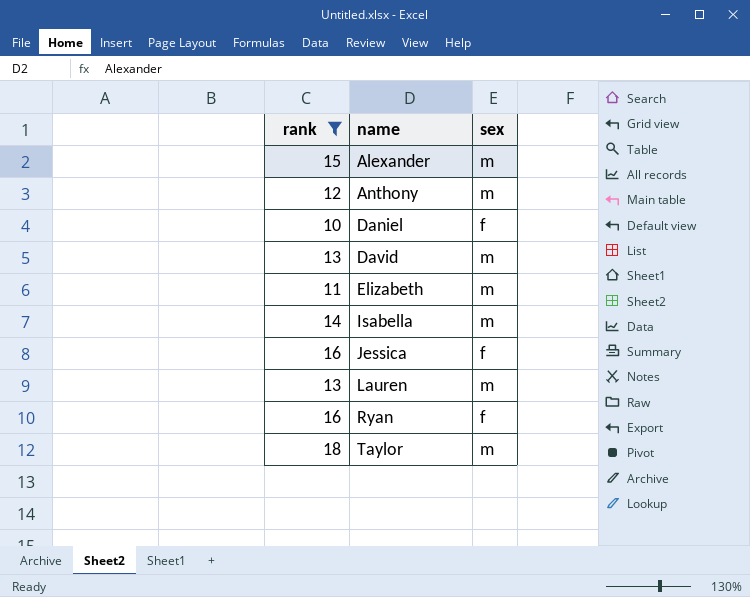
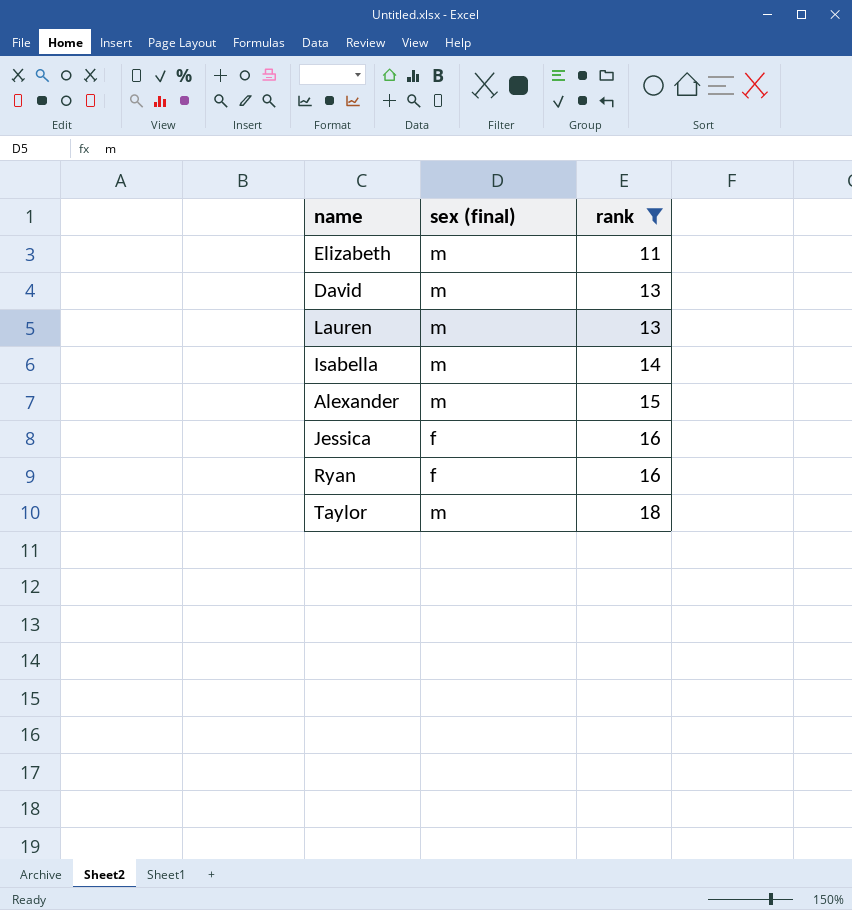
row order: name ascending -> rank ascending
column name: sex -> sex (final)
column rank | position: 1 -> 3
row Anthony: 12 | m -> none
row Daniel: 10 | f -> none

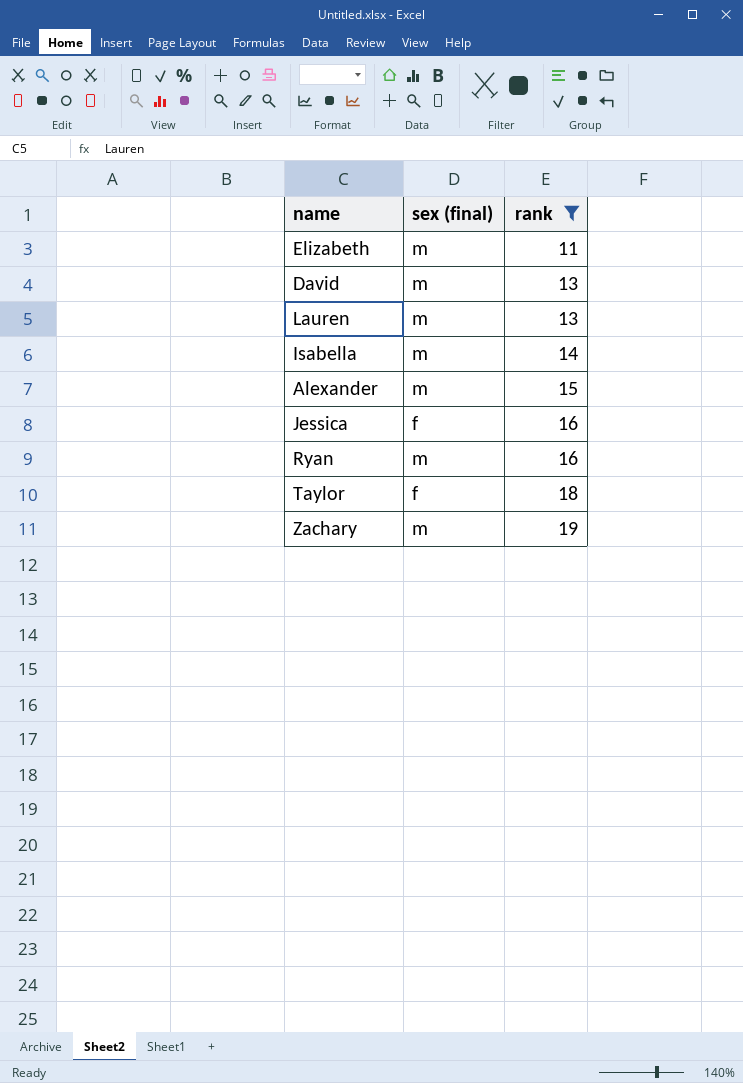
Ryan | sex (final): f -> m
Taylor | sex (final): m -> f
row Zachary: none -> m | 19

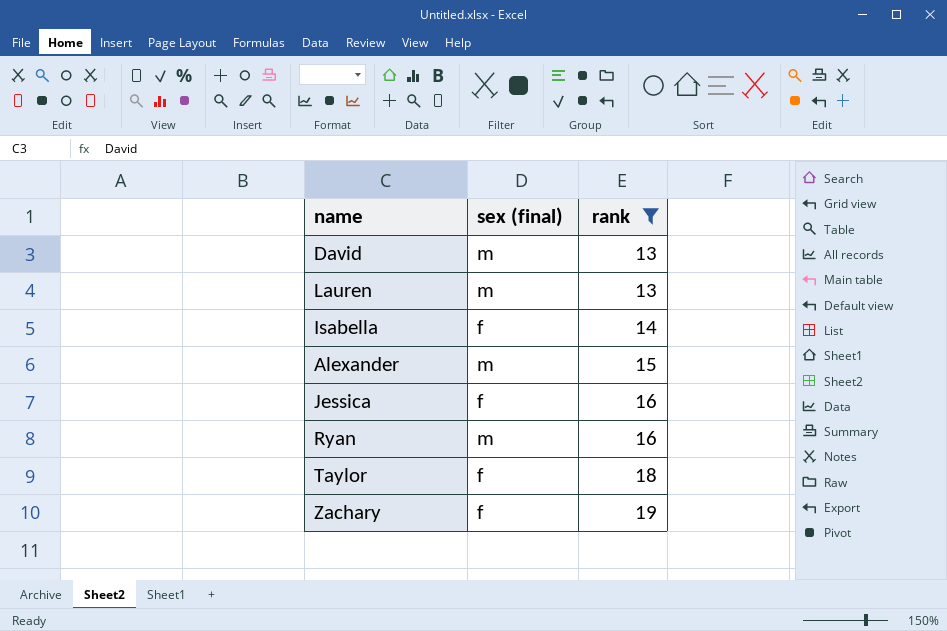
row Elizabeth: m | 11 -> none
Isabella | sex (final): m -> f
Zachary | sex (final): m -> f

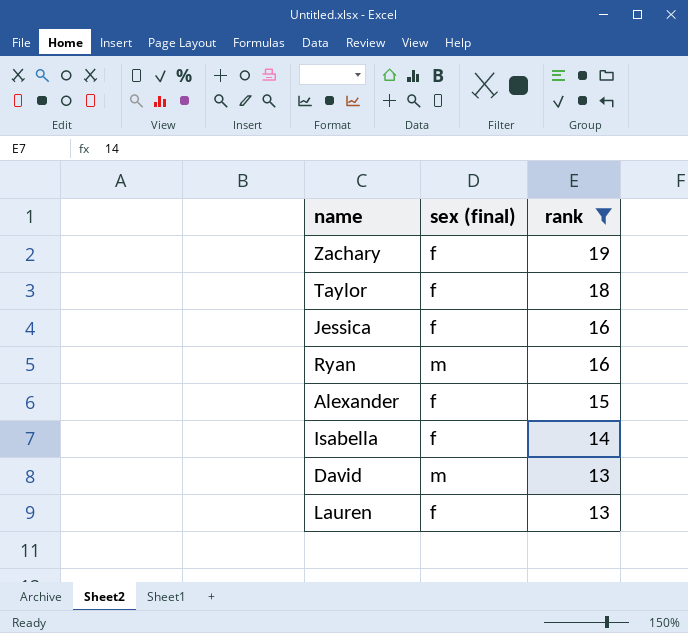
row order: rank ascending -> rank descending
Alexander | sex (final): m -> f
Lauren | sex (final): m -> f

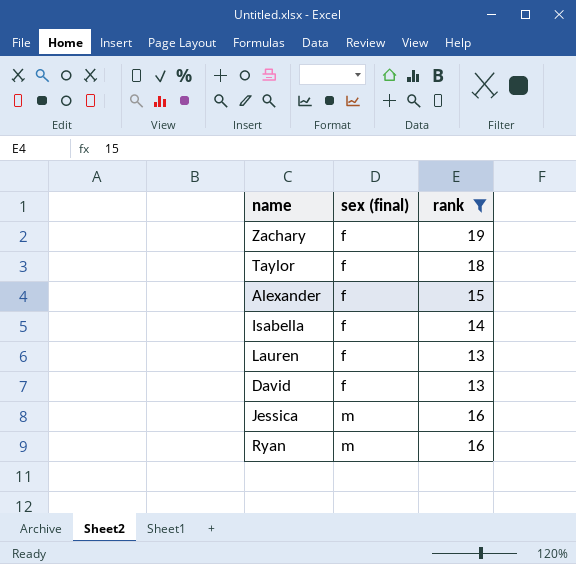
row order: rank descending -> sex (final) ascending
David | sex (final): m -> f
Jessica | sex (final): f -> m

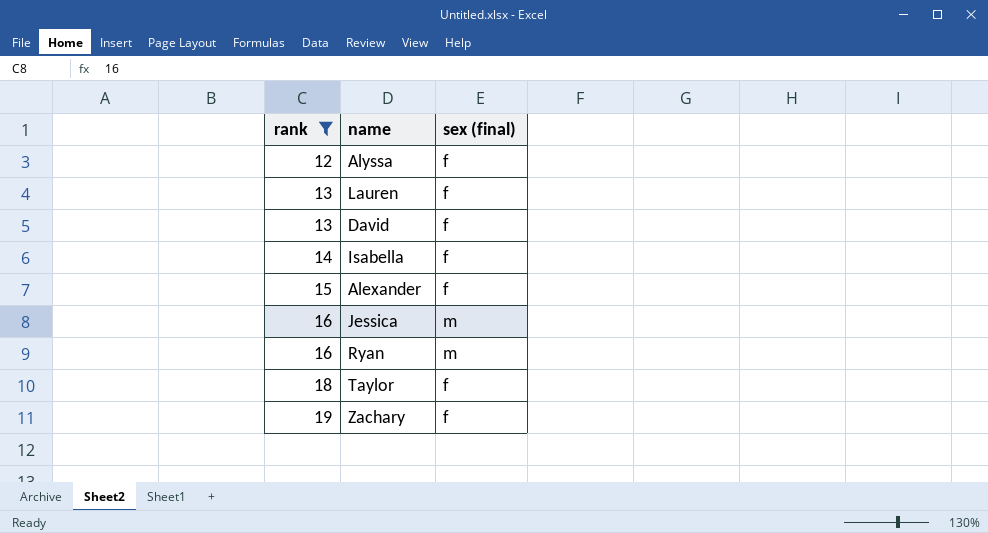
row order: sex (final) ascending -> rank ascending
column rank | position: 3 -> 1
row Alyssa: none -> 12 | f

